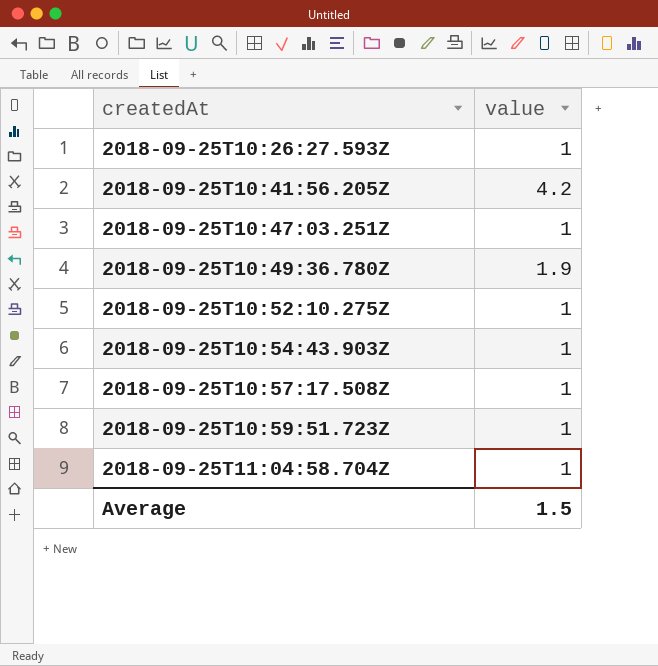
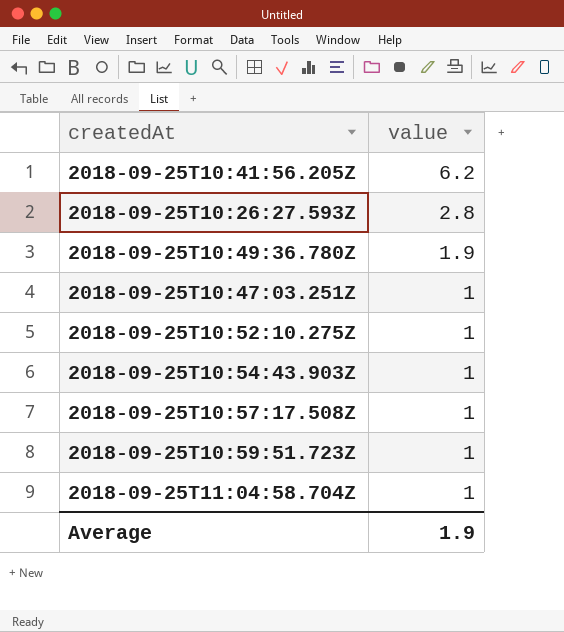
row order: createdAt ascending -> value descending
2018-09-25T10:41:56.205Z | value: 4.2 -> 6.2
2018-09-25T10:26:27.593Z | value: 1 -> 2.8
Average | value: 1.5 -> 1.9

